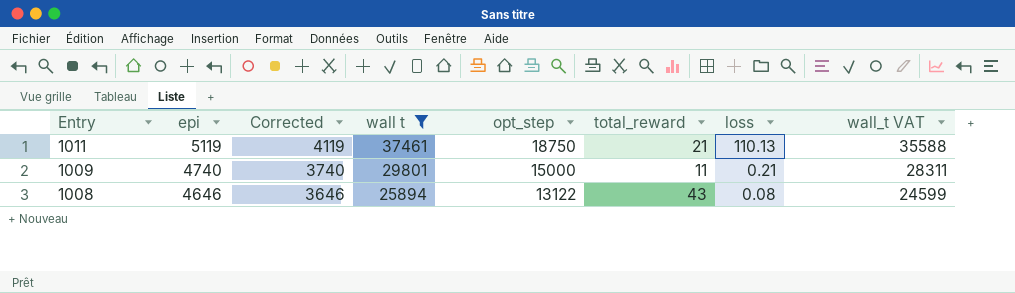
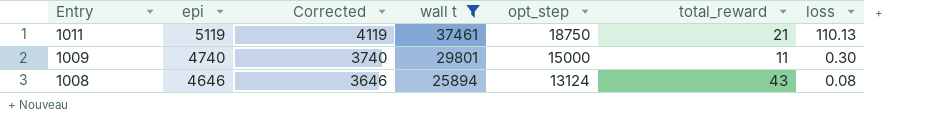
column wall_t VAT | formula: [wall t] * 0.95 -> none
1009 | loss: 0.21 -> 0.30
1008 | opt_step: 13122 -> 13124

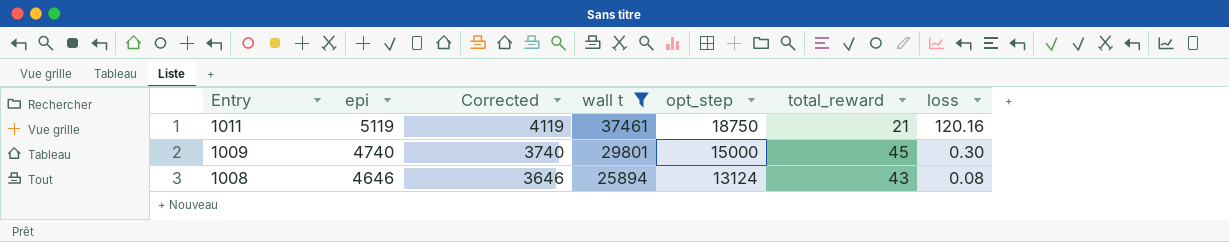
1011 | loss: 110.13 -> 120.16
1009 | total_reward: 11 -> 45

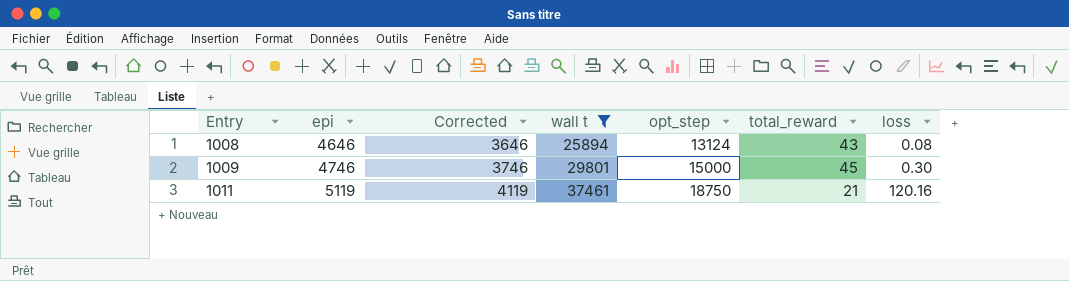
row order: Entry descending -> Entry ascending
1009 | epi: 4740 -> 4746
1009 | Corrected: 3740 -> 3746

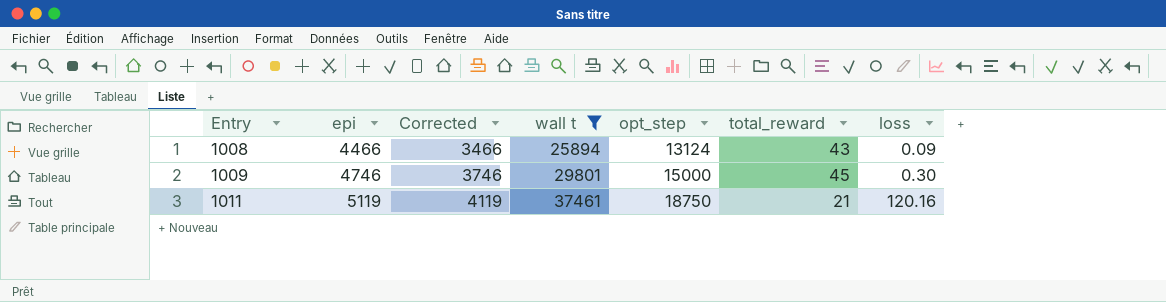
1008 | epi: 4646 -> 4466
1008 | Corrected: 3646 -> 3466
1008 | loss: 0.08 -> 0.09

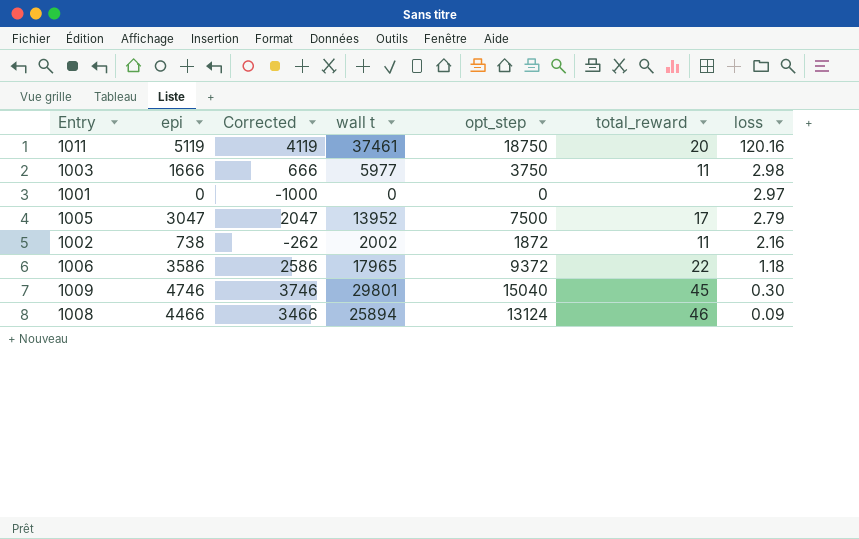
filter: wall t >= 25894 -> none
row order: Entry ascending -> loss descending
1011 | total_reward: 21 -> 20
1009 | opt_step: 15000 -> 15040
1008 | total_reward: 43 -> 46

